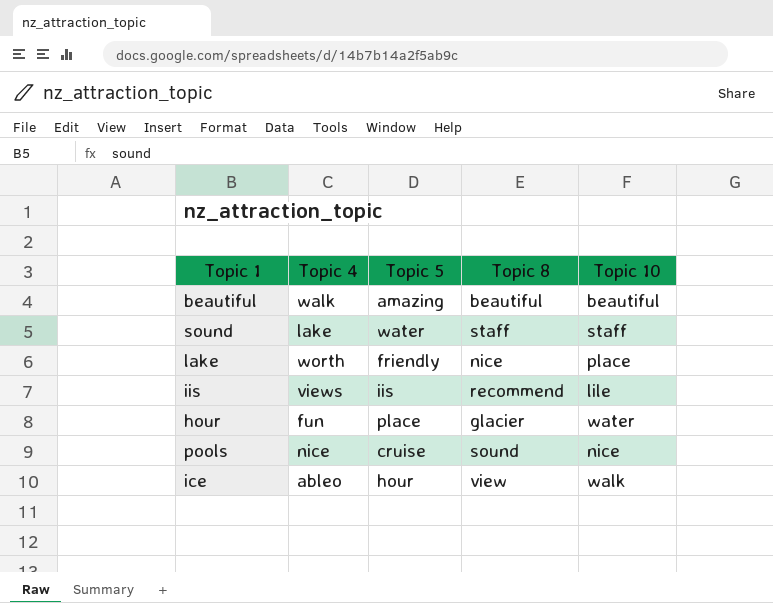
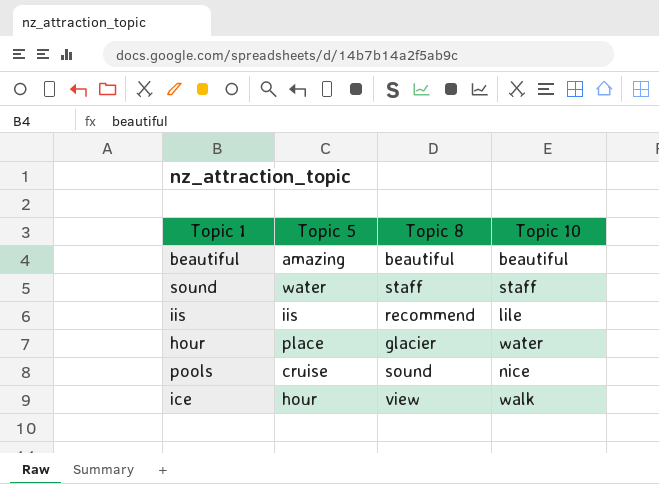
column Topic 4 | position: 2 -> none
row lake: worth | friendly | nice | place -> none

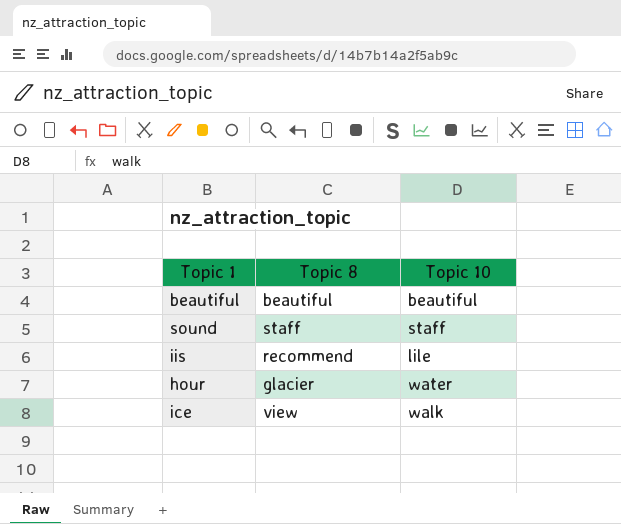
column Topic 5 | position: 2 -> none
row pools: cruise | sound | nice -> none

